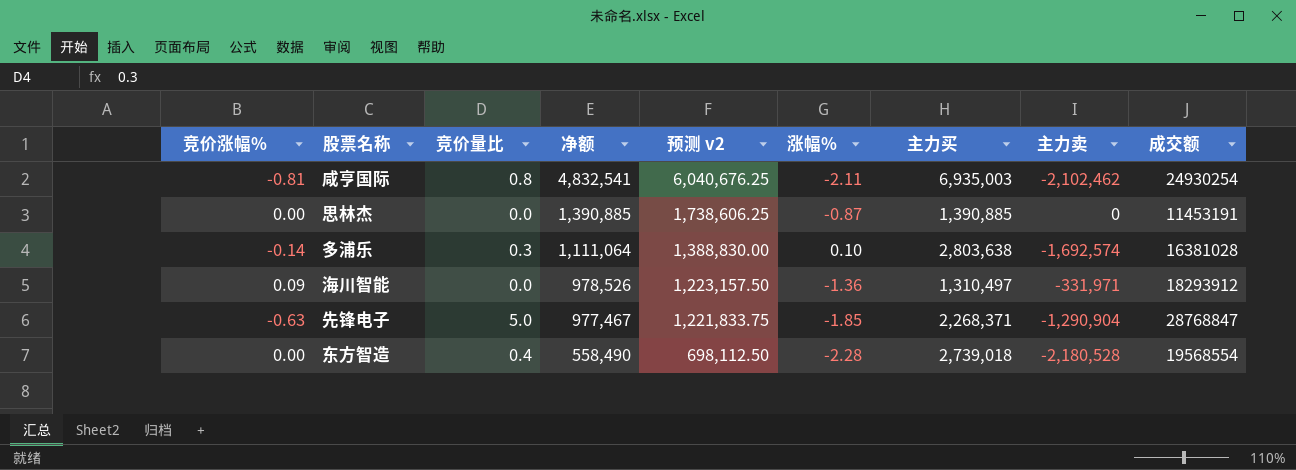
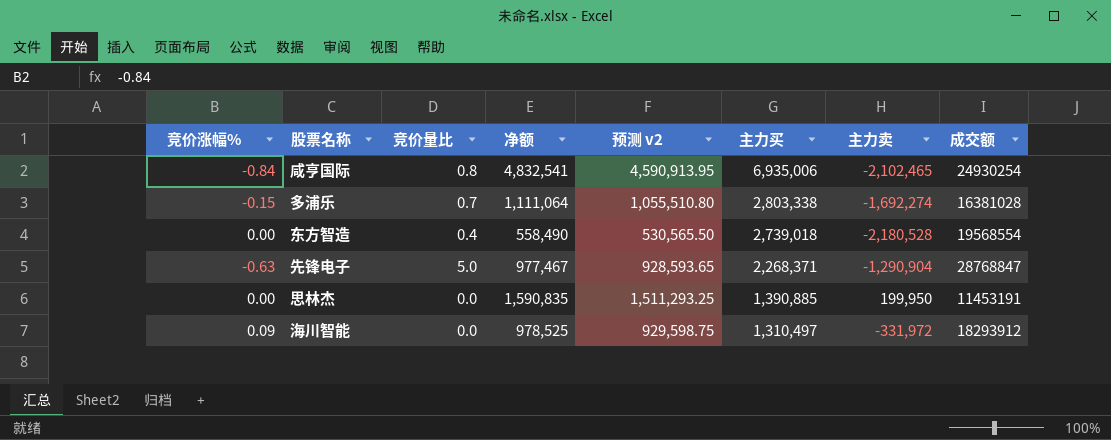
row order: 净额 descending -> 主力买 descending
column 涨幅% | position: 6 -> none
column 预测 v2 | formula: [净额] * 1.25 -> [净额] * 0.95
咸亨国际 | 竞价涨幅%: -0.81 -> -0.84
咸亨国际 | 主力买: 6,935,003 -> 6,935,006
咸亨国际 | 主力卖: -2,102,462 -> -2,102,465
多浦乐 | 竞价涨幅%: -0.14 -> -0.15
多浦乐 | 竞价量比: 0.3 -> 0.7
多浦乐 | 主力买: 2,803,638 -> 2,803,338
多浦乐 | 主力卖: -1,692,574 -> -1,692,274
思林杰 | 净额: 1,390,885 -> 1,590,835
思林杰 | 主力卖: 0 -> 199,950
海川智能 | 净额: 978,526 -> 978,525
海川智能 | 主力卖: -331,971 -> -331,972

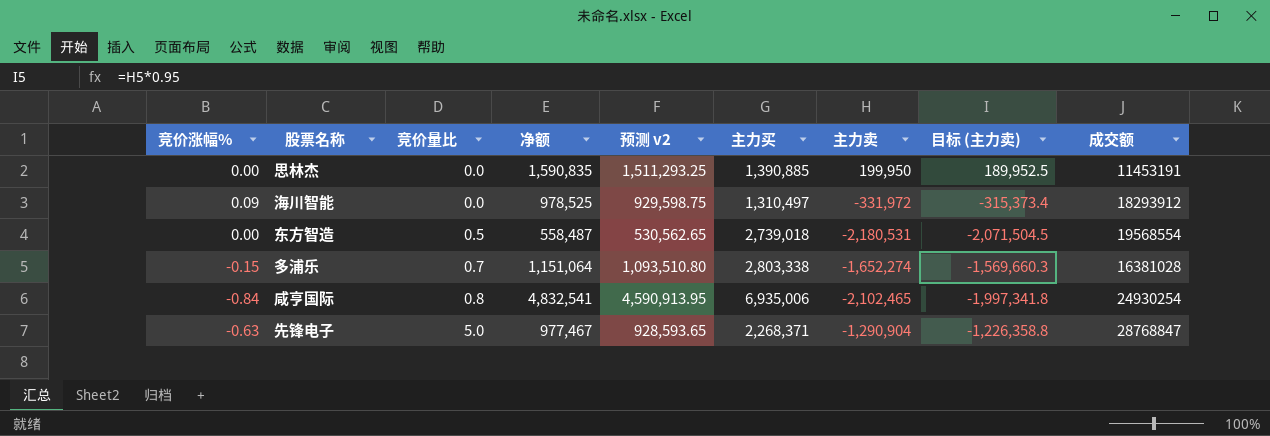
row order: 主力买 descending -> 竞价量比 ascending
column 目标 (主力卖) | formula: none -> [主力卖] * 0.95
东方智造 | 竞价量比: 0.4 -> 0.5
东方智造 | 净额: 558,490 -> 558,487
东方智造 | 预测 v2: 530,565.50 -> 530,562.65
东方智造 | 主力卖: -2,180,528 -> -2,180,531
多浦乐 | 净额: 1,111,064 -> 1,151,064
多浦乐 | 预测 v2: 1,055,510.80 -> 1,093,510.80
多浦乐 | 主力卖: -1,692,274 -> -1,652,274

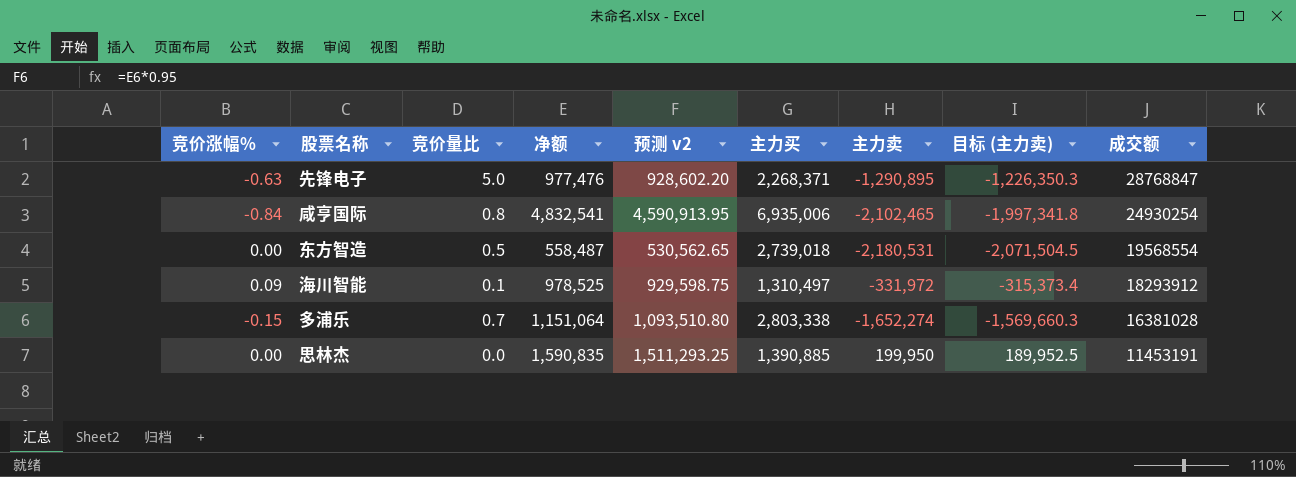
row order: 竞价量比 ascending -> 成交额 descending
先锋电子 | 净额: 977,467 -> 977,476
先锋电子 | 预测 v2: 928,593.65 -> 928,602.20
先锋电子 | 主力卖: -1,290,904 -> -1,290,895
先锋电子 | 目标 (主力卖): -1,226,358.8 -> -1,226,350.3
海川智能 | 竞价量比: 0.0 -> 0.1

